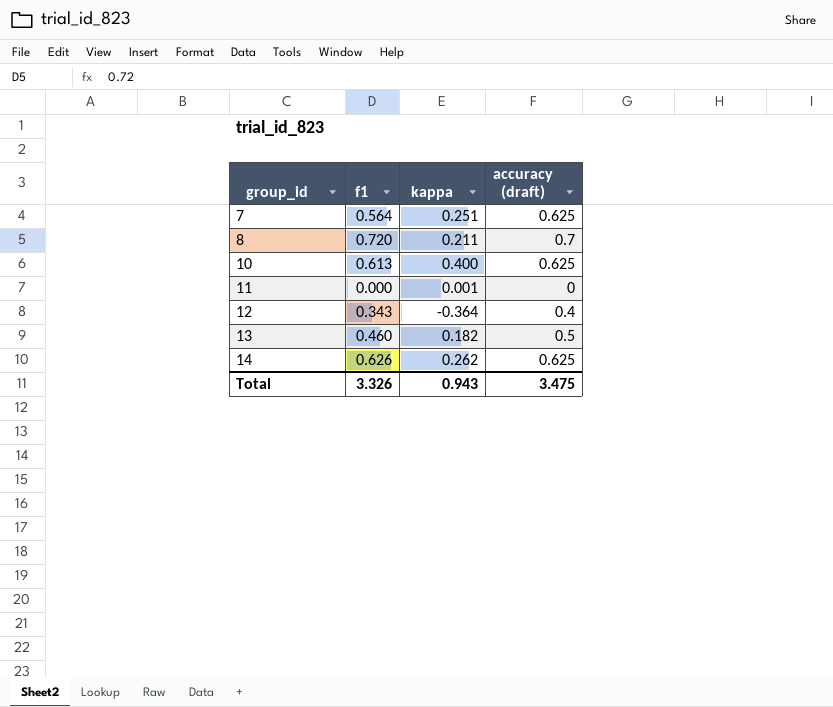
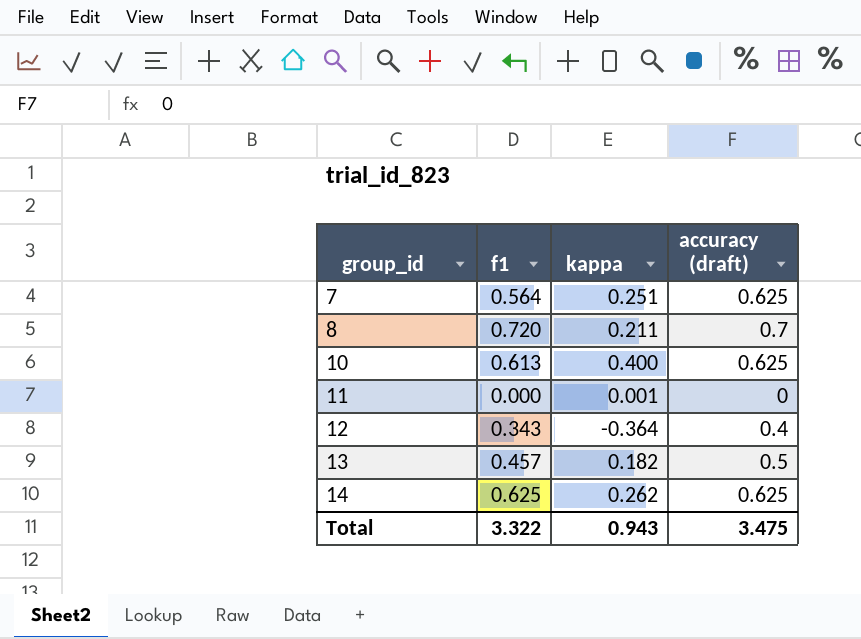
13 | f1: 0.460 -> 0.457
14 | f1: 0.626 -> 0.625
Total | f1: 3.326 -> 3.322

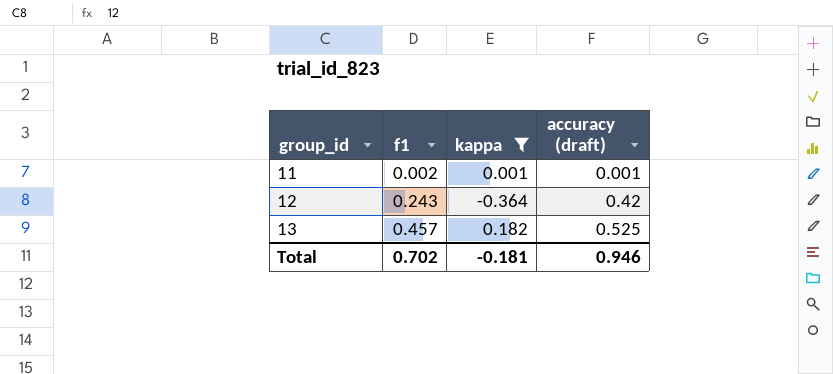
filter: none -> kappa <= 0.182
11 | f1: 0.000 -> 0.002
11 | accuracy (draft): 0 -> 0.001
12 | f1: 0.343 -> 0.243
12 | accuracy (draft): 0.4 -> 0.42
13 | accuracy (draft): 0.5 -> 0.525
Total | f1: 3.322 -> 0.702
Total | kappa: 0.943 -> -0.181
Total | accuracy (draft): 3.475 -> 0.946

